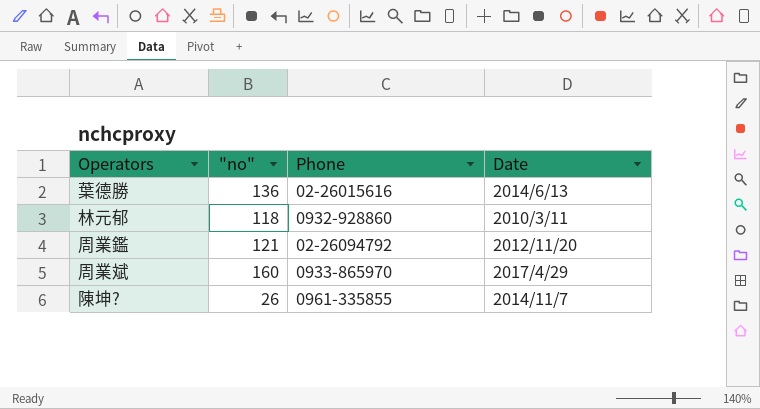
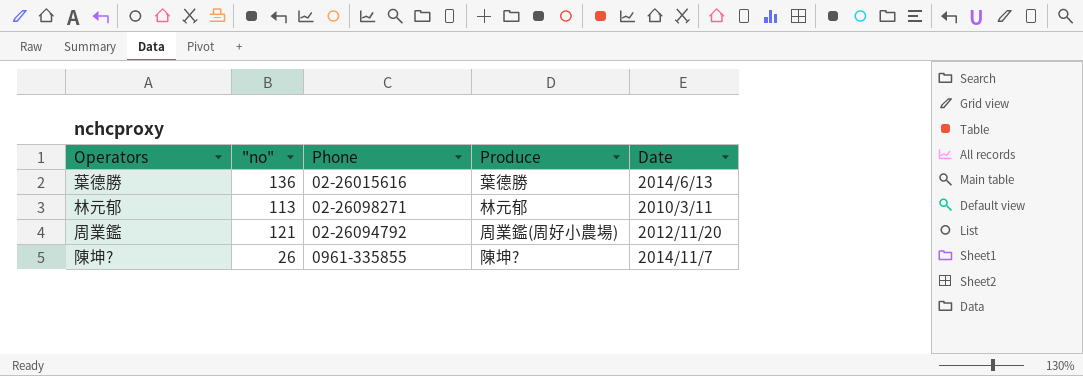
column Produce | position: none -> 4
row 周業斌: 160 | 0933-865970 | 2017/4/29 -> none
林元郁 | "no": 118 -> 113
林元郁 | Phone: 0932-928860 -> 02-26098271

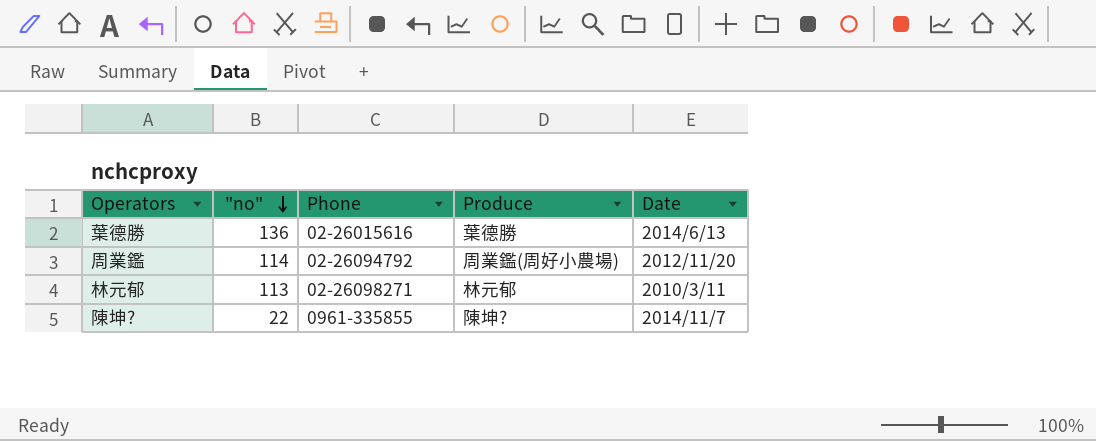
row order: none -> "no" descending
周業鑑 | "no": 121 -> 114
陳坤? | "no": 26 -> 22

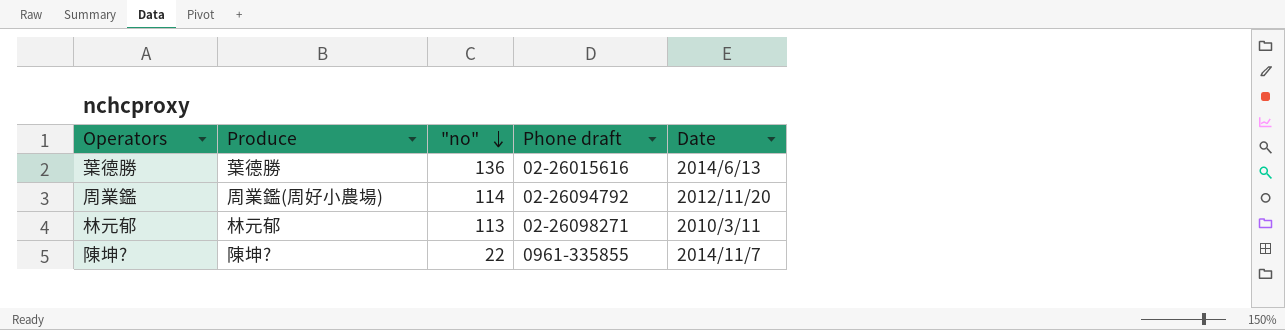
column Produce | position: 4 -> 2
column name: Phone -> Phone draft

